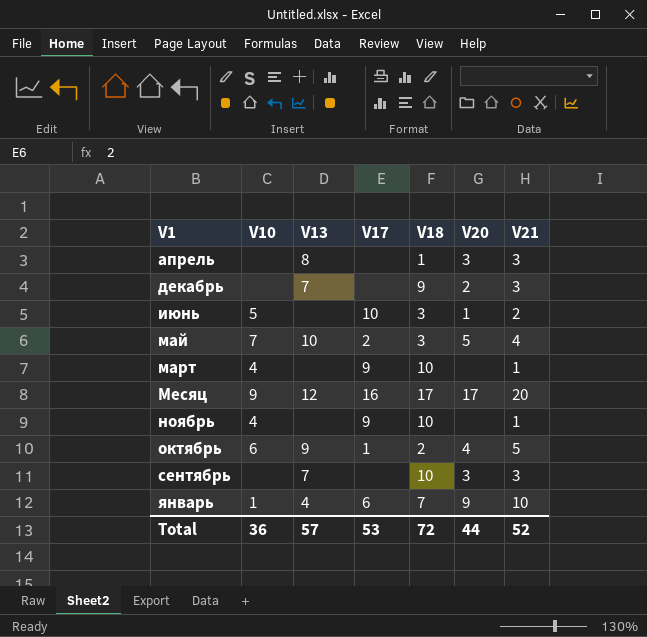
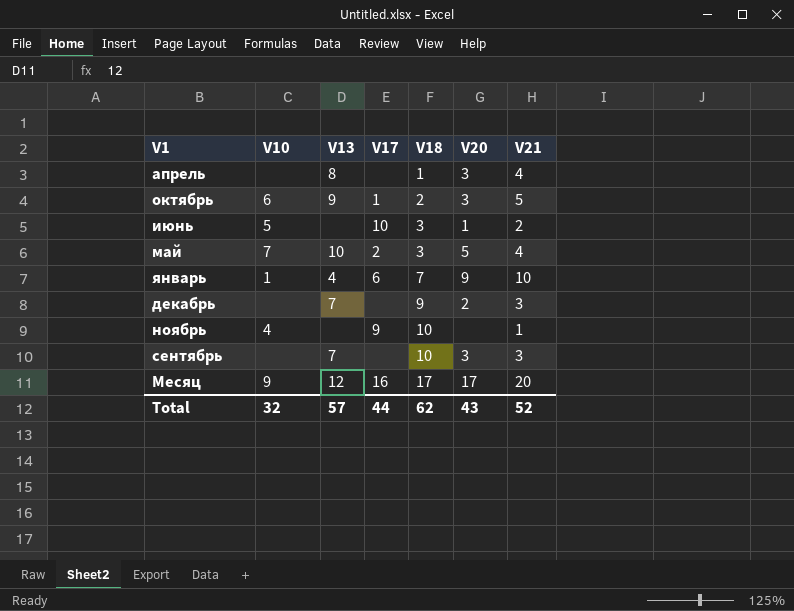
row order: V1 ascending -> V18 ascending
row март: 4 | none | 9 | 10 | none | 1 -> none
апрель | V21: 3 -> 4
октябрь | V20: 4 -> 3
Total | V10: 36 -> 32
Total | V17: 53 -> 44
Total | V18: 72 -> 62
Total | V20: 44 -> 43

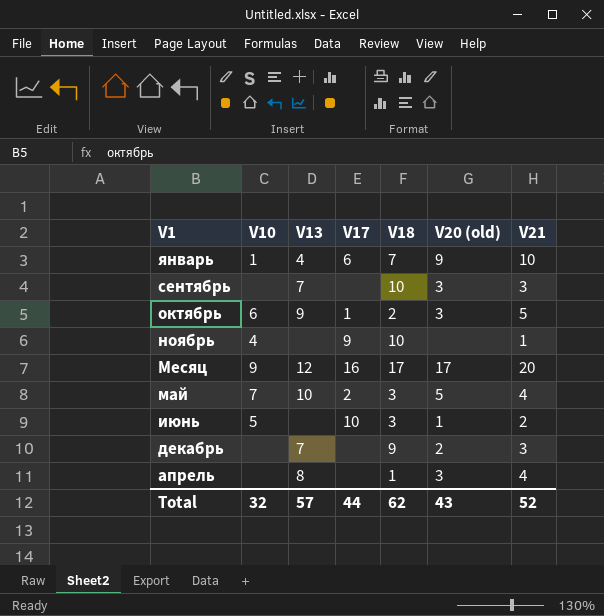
row order: V18 ascending -> V1 descending
column name: V20 -> V20 (old)

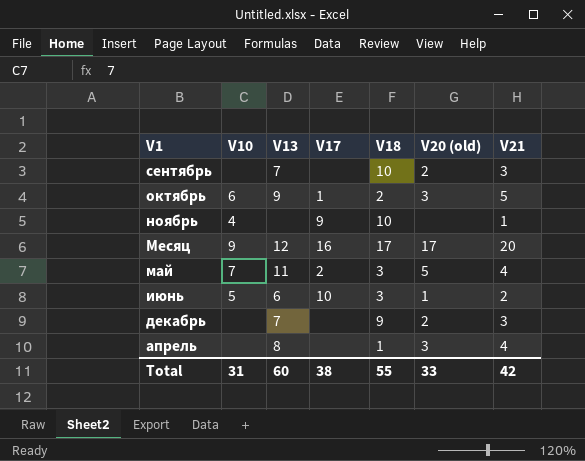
row январь: 1 | 4 | 6 | 7 | 9 | 10 -> none
сентябрь | V20 (old): 3 -> 2
май | V13: 10 -> 11
июнь | V13: none -> 6
Total | V10: 32 -> 31
Total | V13: 57 -> 60
Total | V17: 44 -> 38
Total | V18: 62 -> 55
Total | V20 (old): 43 -> 33
Total | V21: 52 -> 42

